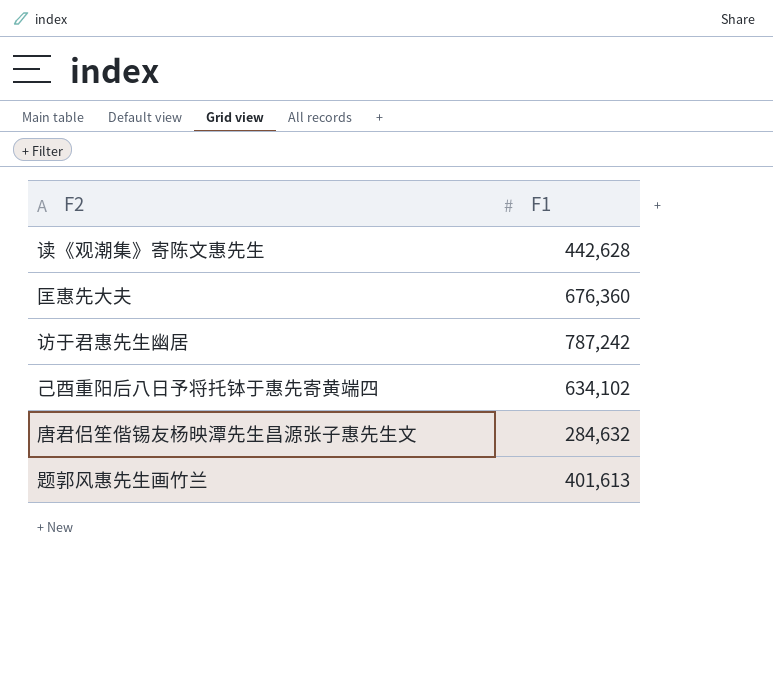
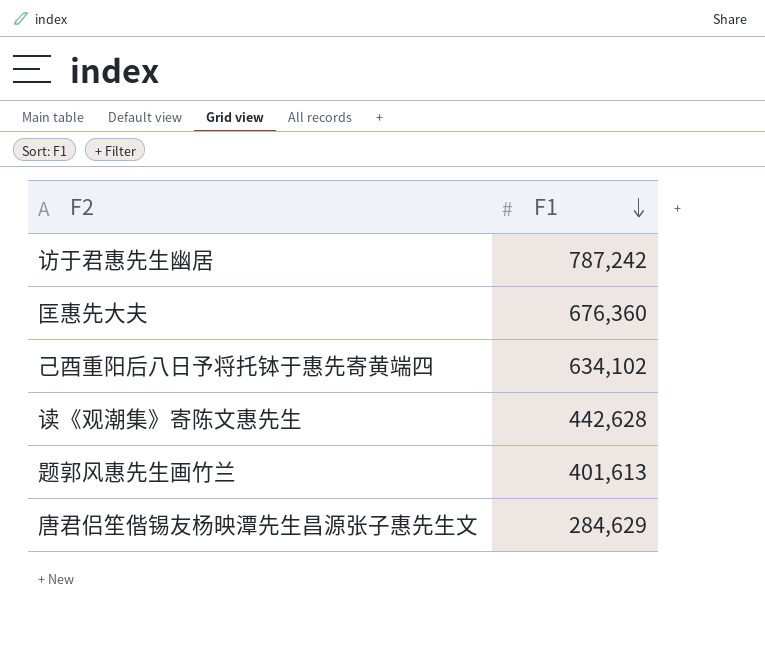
row order: none -> F1 descending
唐君侣笙偕锡友杨映潭先生昌源张子惠先生文 | F1: 284,632 -> 284,629

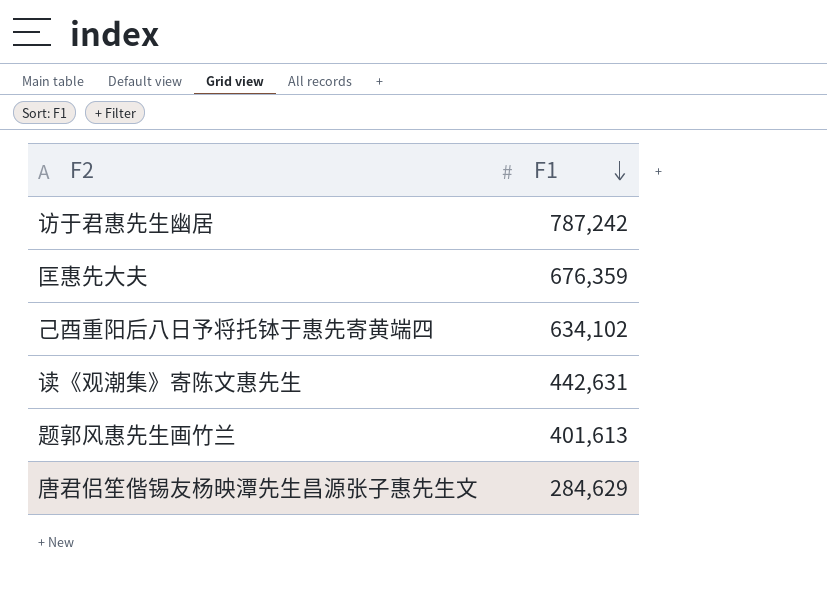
匡惠先大夫 | F1: 676,360 -> 676,359
读《观潮集》寄陈文惠先生 | F1: 442,628 -> 442,631

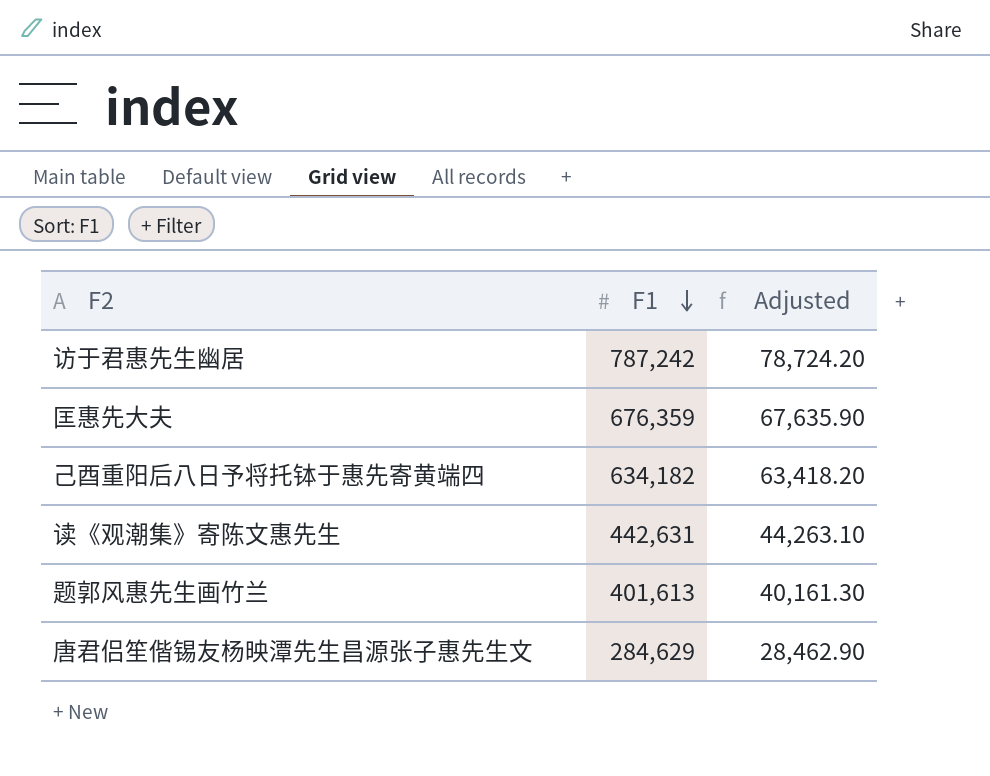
column Adjusted | formula: none -> [F1] * 0.1
己酉重阳后八日予将托钵于惠先寄黄端四 | F1: 634,102 -> 634,182

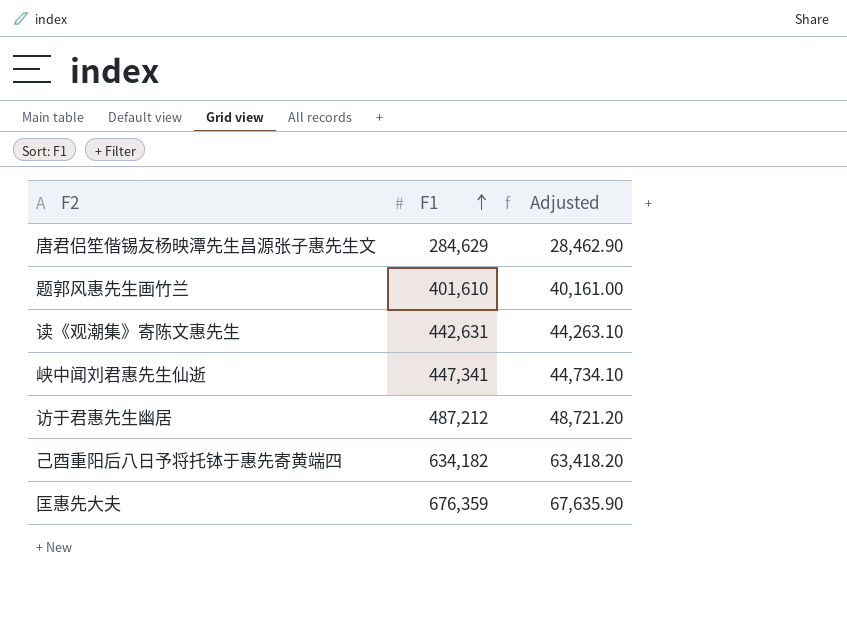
row order: F1 descending -> F1 ascending
题郭风惠先生画竹兰 | F1: 401,613 -> 401,610
题郭风惠先生画竹兰 | Adjusted: 40,161.30 -> 40,161.00
row 峡中闻刘君惠先生仙逝: none -> 447,341 | 44,734.10
访于君惠先生幽居 | F1: 787,242 -> 487,212
访于君惠先生幽居 | Adjusted: 78,724.20 -> 48,721.20

